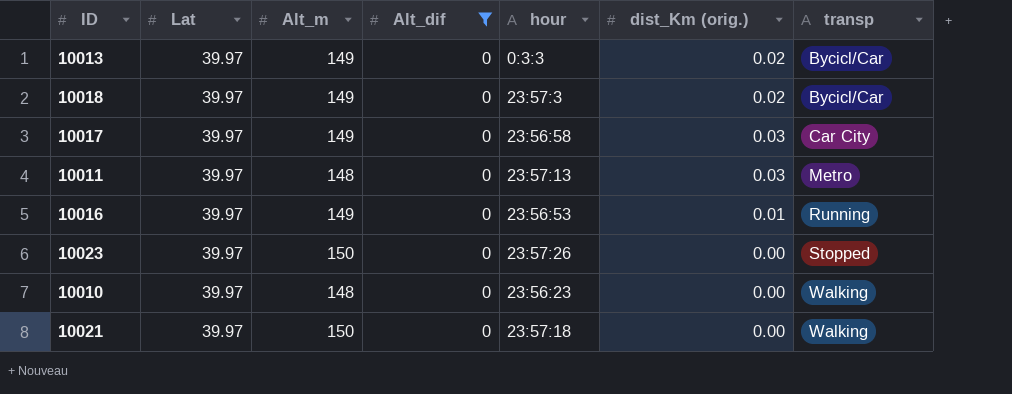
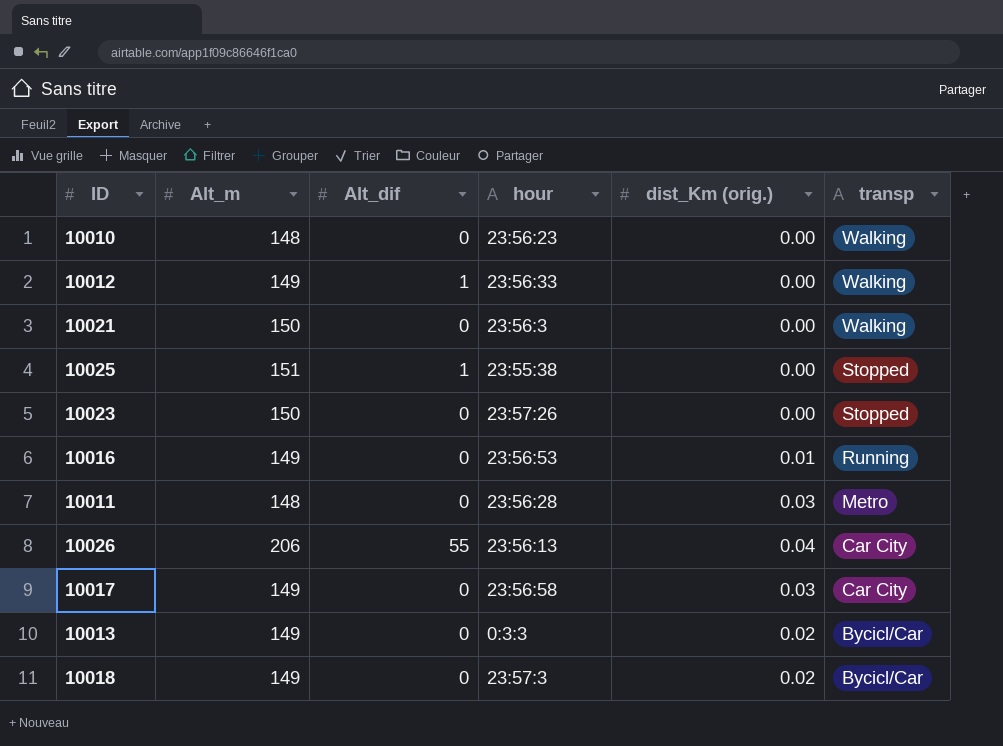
filter: Alt_dif = 0 -> none
row order: transp ascending -> transp descending
column Lat | position: 2 -> none
10021 | hour: 23:57:18 -> 23:56:3
10011 | hour: 23:57:13 -> 23:56:28

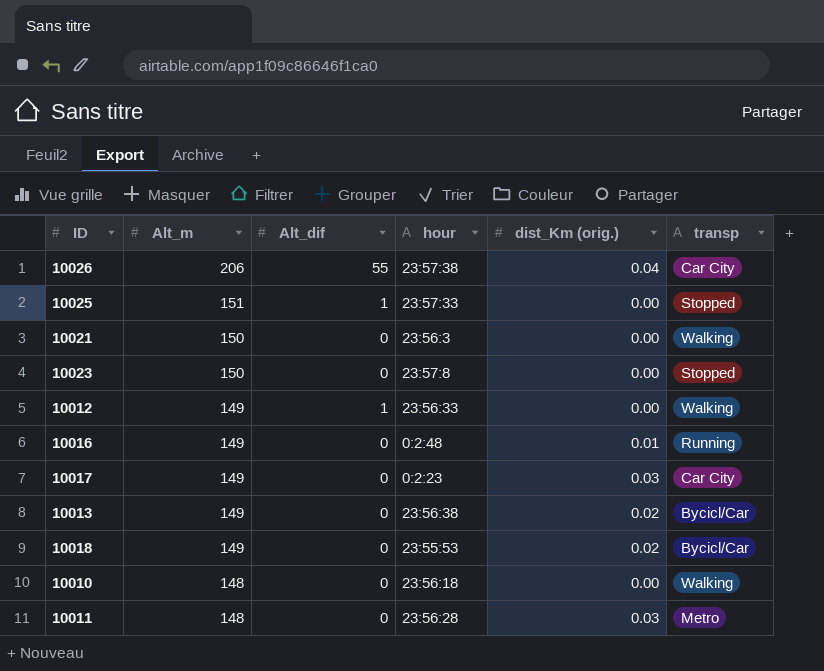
row order: transp descending -> Alt_m descending
10026 | hour: 23:56:13 -> 23:57:38
10025 | hour: 23:55:38 -> 23:57:33
10023 | hour: 23:57:26 -> 23:57:8
10016 | hour: 23:56:53 -> 0:2:48
10017 | hour: 23:56:58 -> 0:2:23
10013 | hour: 0:3:3 -> 23:56:38
10018 | hour: 23:57:3 -> 23:55:53
10010 | hour: 23:56:23 -> 23:56:18

